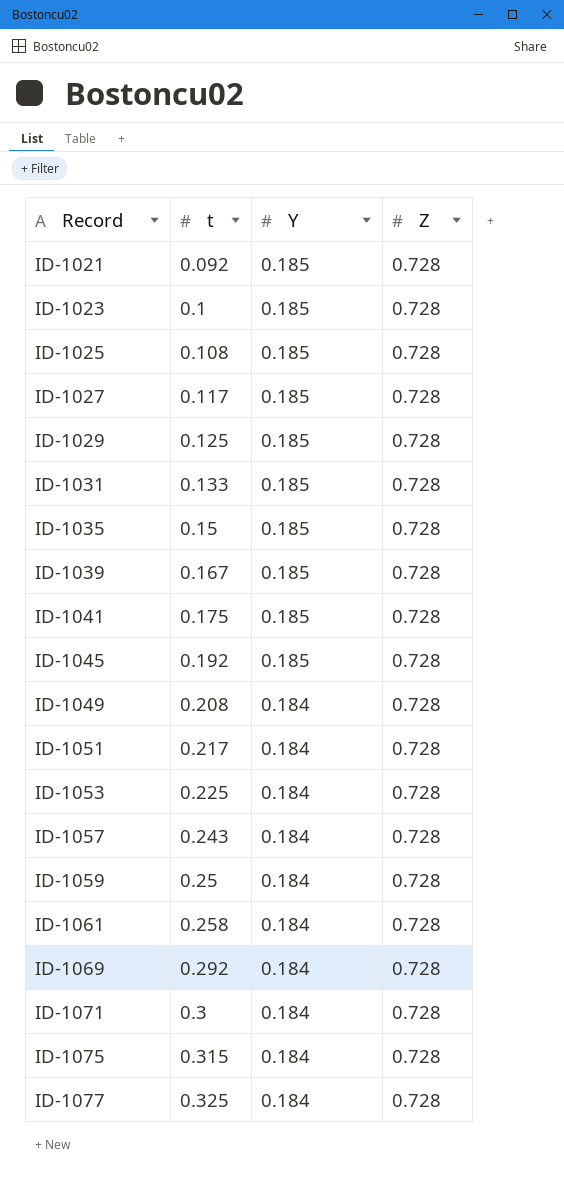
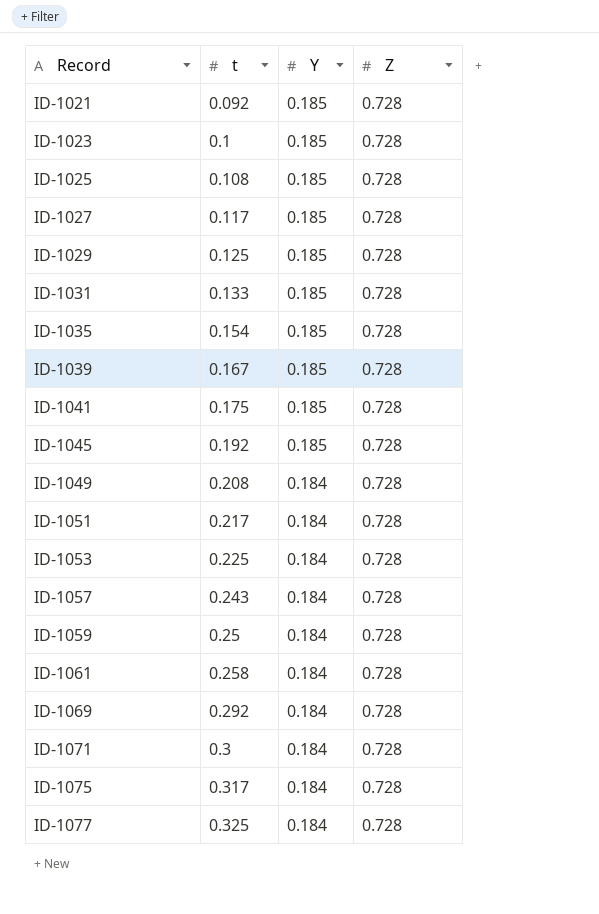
ID-1035 | t: 0.15 -> 0.154
ID-1075 | t: 0.315 -> 0.317

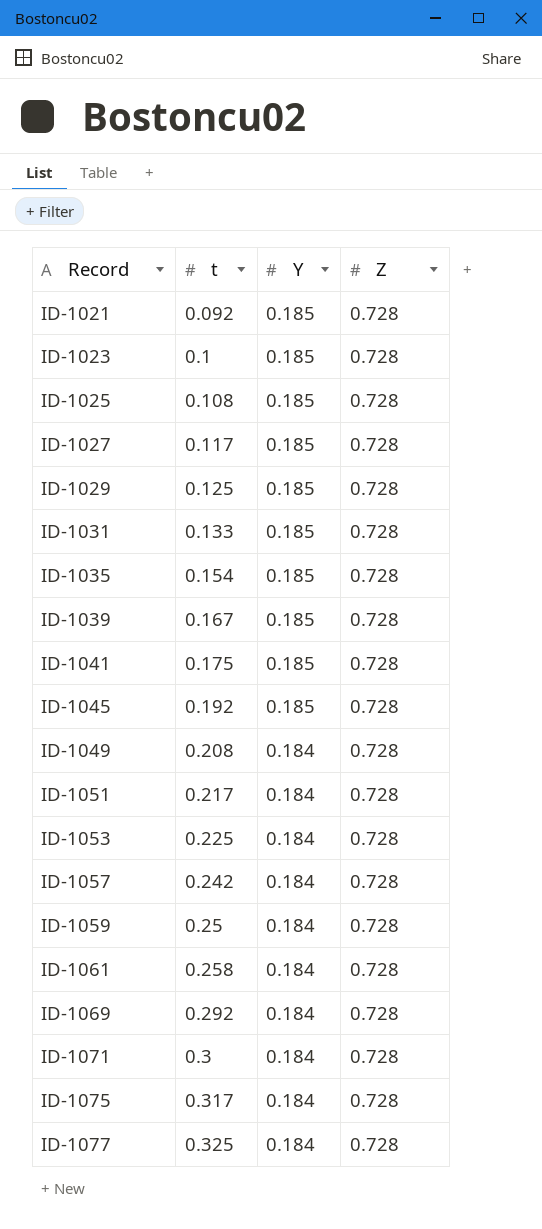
ID-1057 | t: 0.243 -> 0.242

